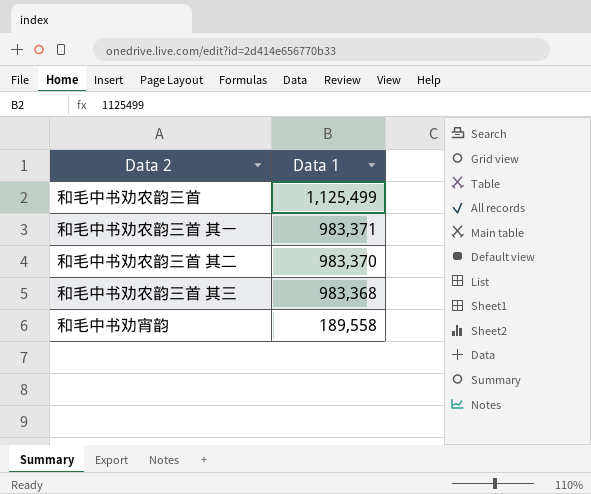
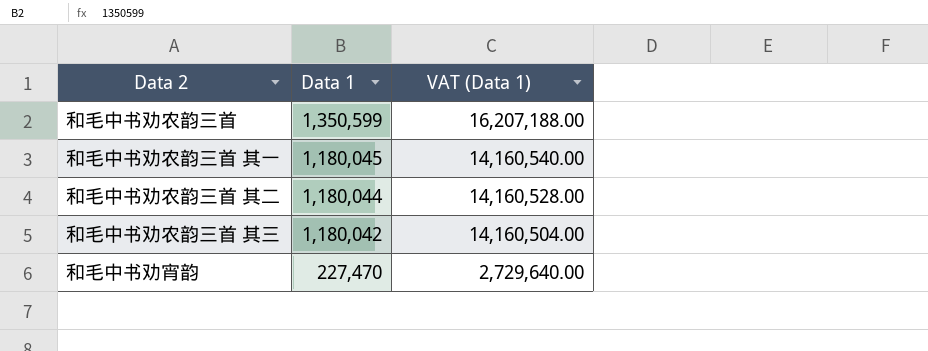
column VAT (Data 1) | formula: none -> [Data 1] * 12
和毛中书劝农韵三首 | Data 1: 1,125,499 -> 1,350,599
和毛中书劝农韵三首 其一 | Data 1: 983,371 -> 1,180,045
和毛中书劝农韵三首 其二 | Data 1: 983,370 -> 1,180,044
和毛中书劝农韵三首 其三 | Data 1: 983,368 -> 1,180,042
和毛中书劝宵韵 | Data 1: 189,558 -> 227,470

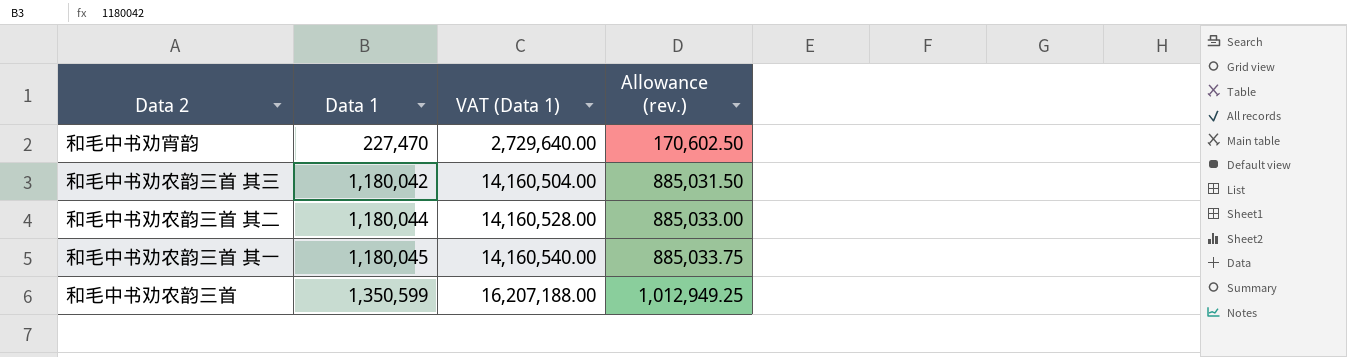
row order: Data 1 descending -> Data 1 ascending
column Allowance (rev.) | formula: none -> [Data 1] * 0.75

